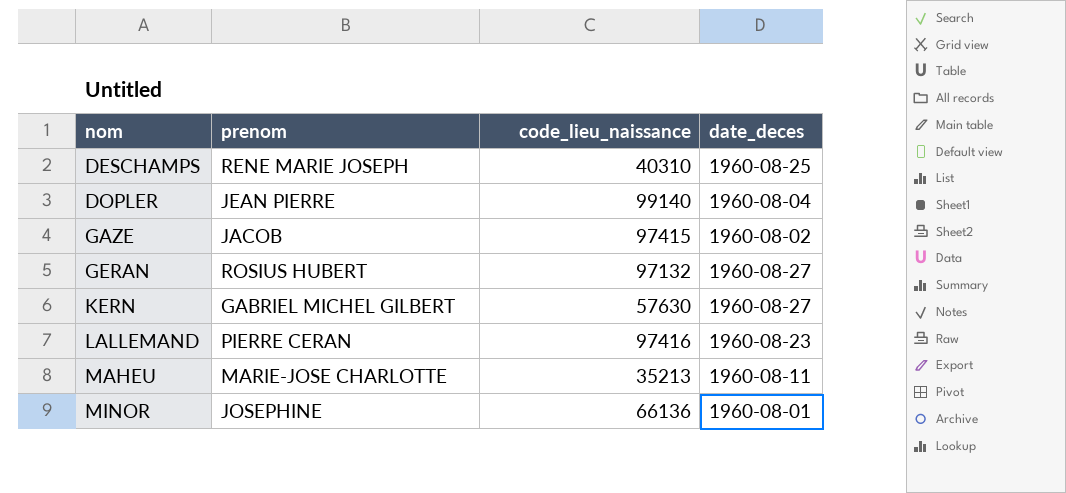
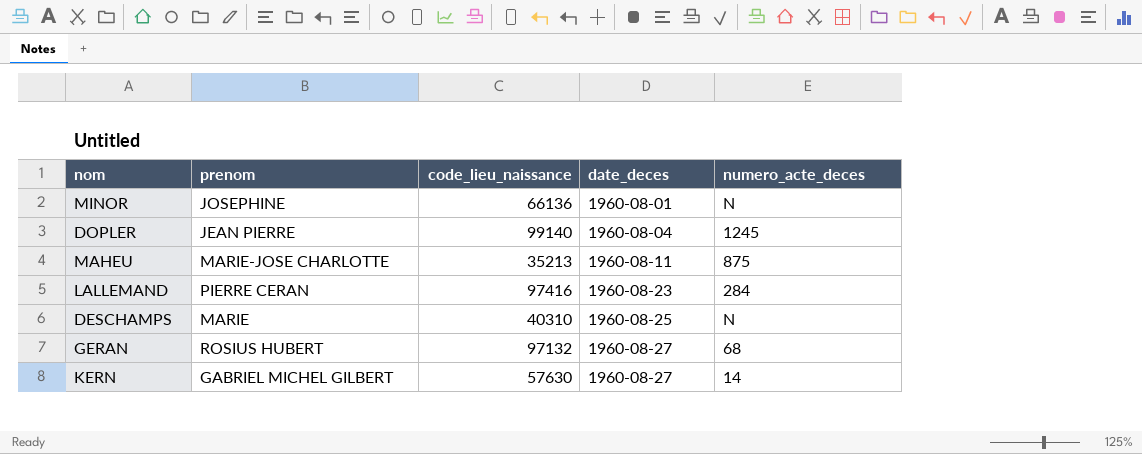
row order: nom ascending -> date_deces ascending
column numero_acte_deces | position: none -> 5
row GAZE: JACOB | 97415 | 1960-08-02 -> none
DESCHAMPS | prenom: RENE MARIE JOSEPH -> MARIE

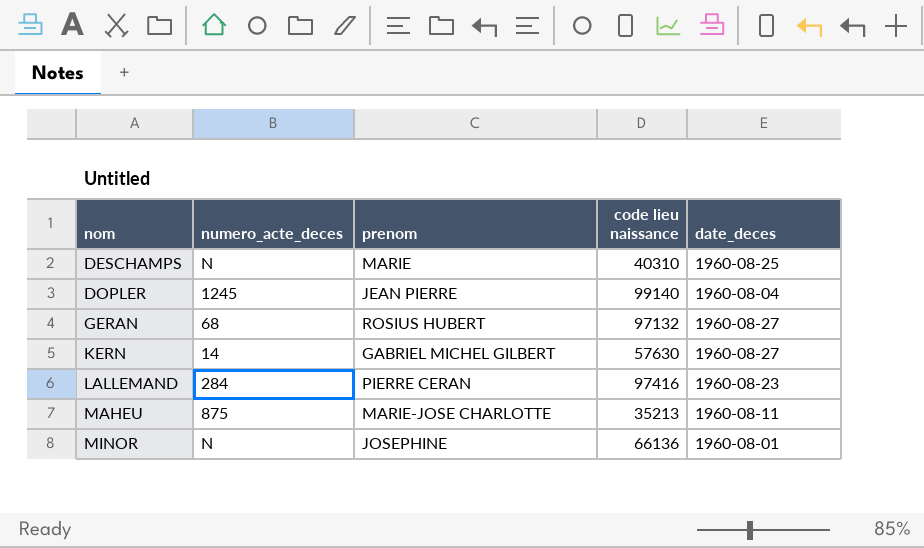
row order: date_deces ascending -> nom ascending
column numero_acte_deces | position: 5 -> 2
column name: code_lieu_naissance -> code lieu naissance

